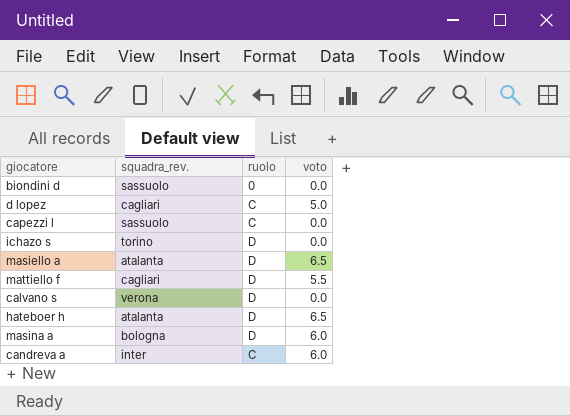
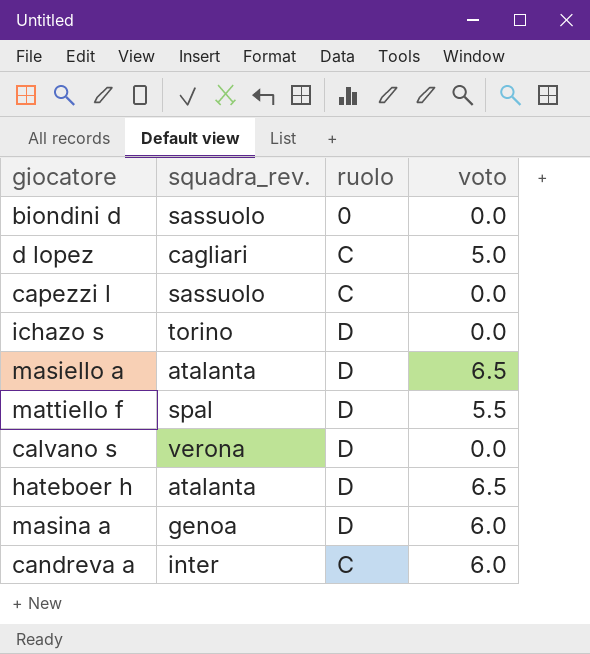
mattiello f | squadra_rev.: cagliari -> spal
masina a | squadra_rev.: bologna -> genoa

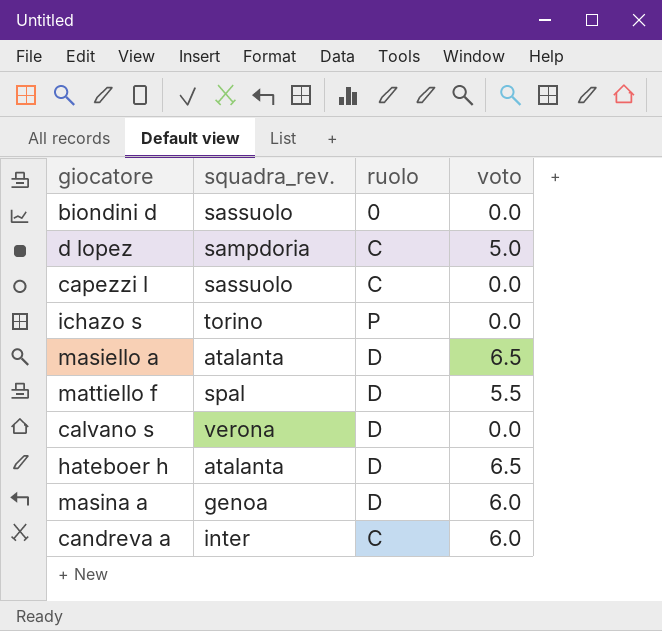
d lopez | squadra_rev.: cagliari -> sampdoria
ichazo s | ruolo: D -> P

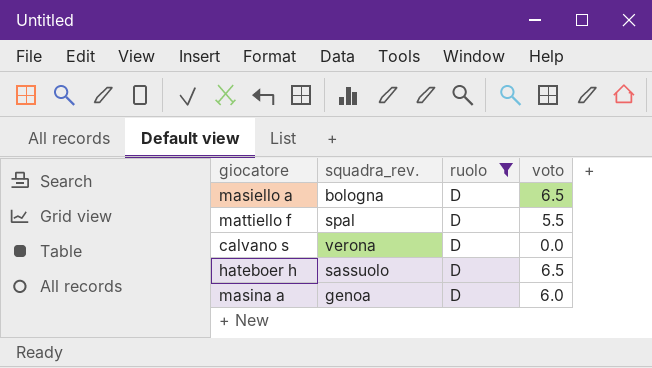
filter: none -> ruolo = D
masiello a | squadra_rev.: atalanta -> bologna
hateboer h | squadra_rev.: atalanta -> sassuolo

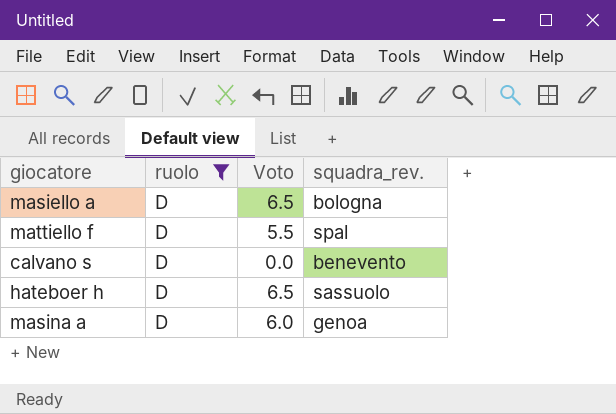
column name: voto -> Voto
column squadra_rev. | position: 2 -> 4
calvano s | squadra_rev.: verona -> benevento

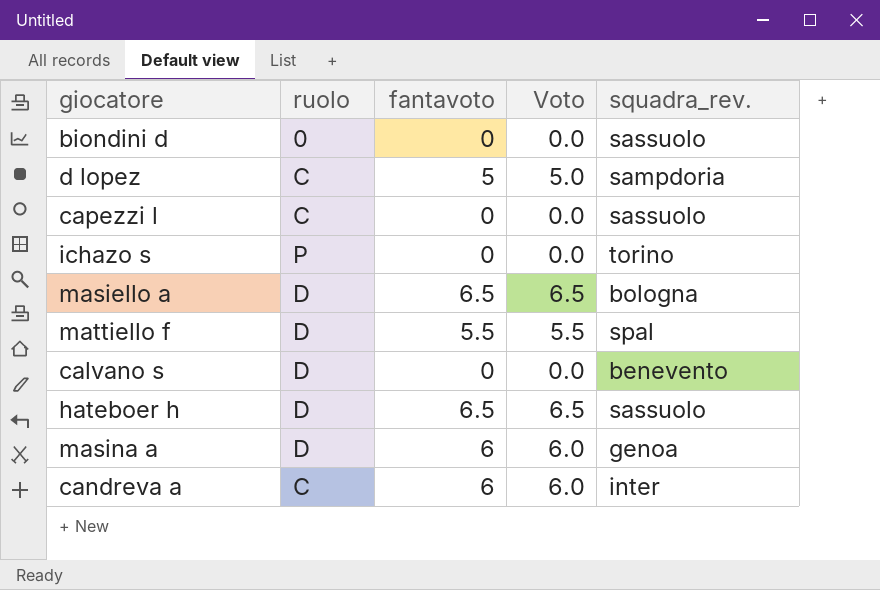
filter: ruolo = D -> none
column fantavoto | position: none -> 3

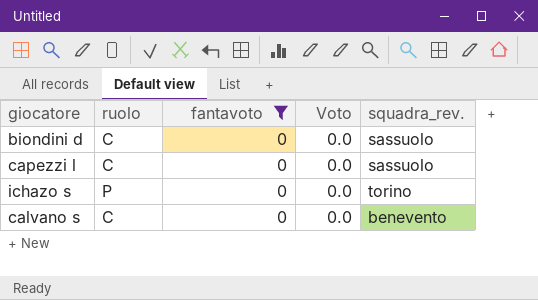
filter: none -> fantavoto = 0
biondini d | ruolo: 0 -> C
calvano s | ruolo: D -> C

